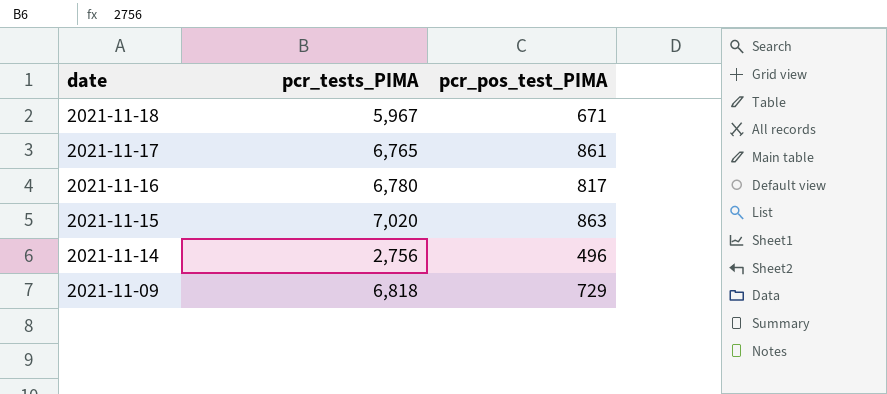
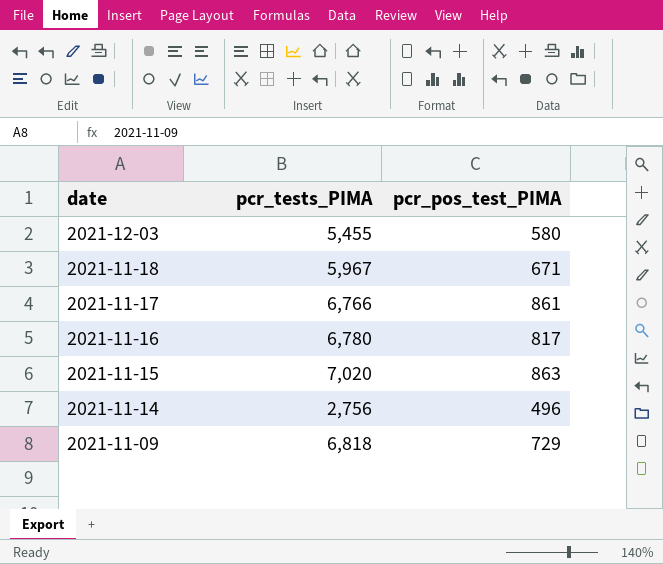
row 2021-12-03: none -> 5,455 | 580
2021-11-17 | pcr_tests_PIMA: 6,765 -> 6,766

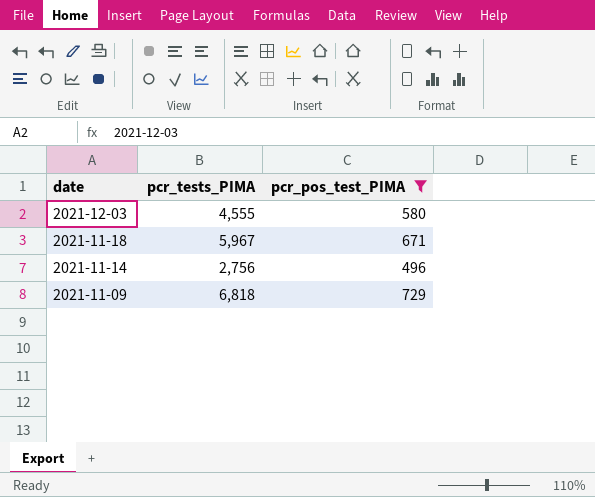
filter: none -> pcr_pos_test_PIMA <= 729
2021-12-03 | pcr_tests_PIMA: 5,455 -> 4,555

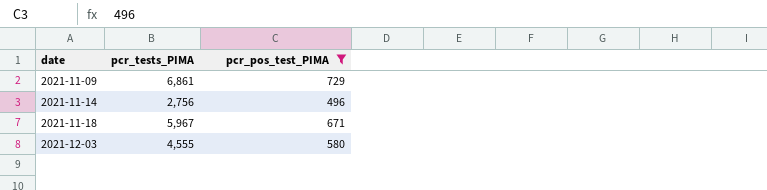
row order: date descending -> date ascending
2021-11-09 | pcr_tests_PIMA: 6,818 -> 6,861

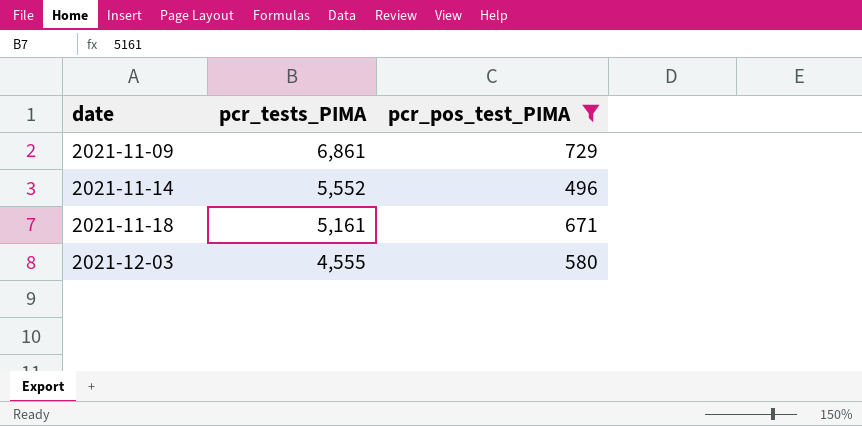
2021-11-14 | pcr_tests_PIMA: 2,756 -> 5,552
2021-11-18 | pcr_tests_PIMA: 5,967 -> 5,161

